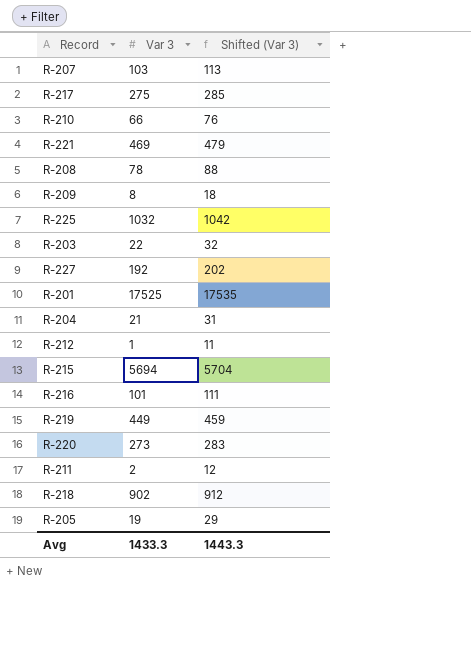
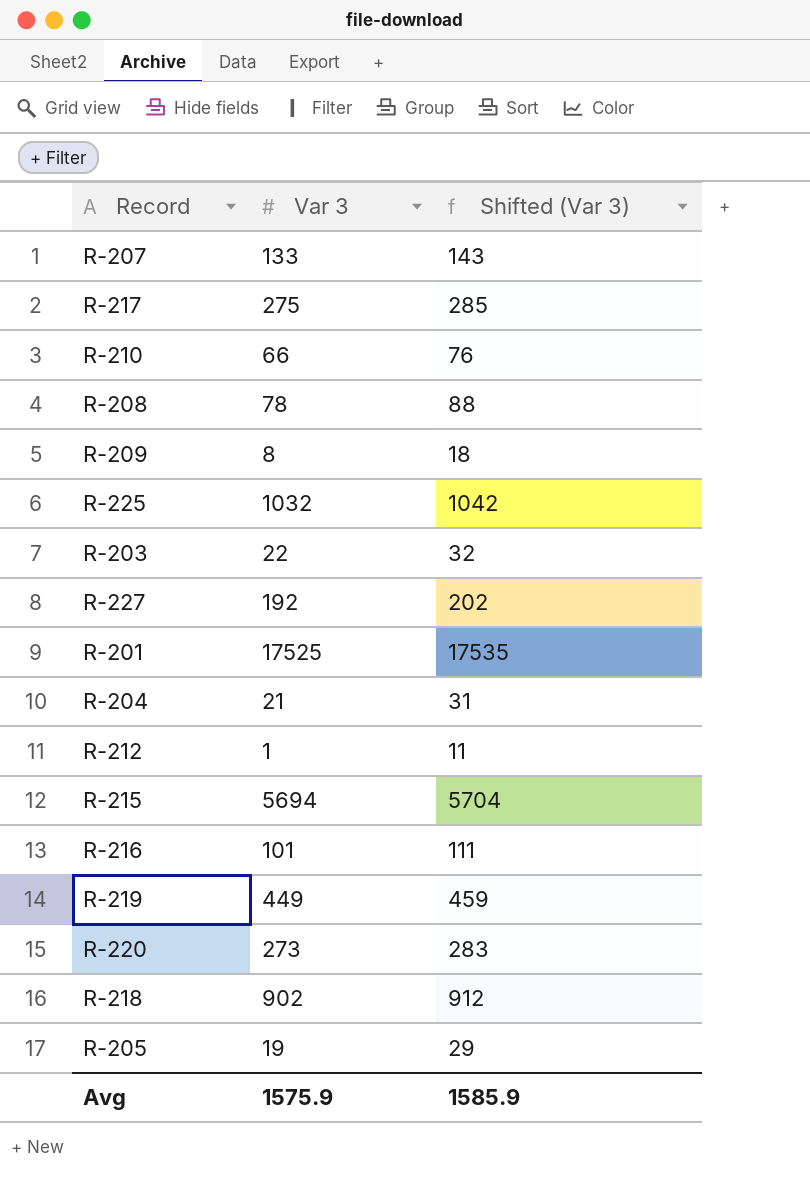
row R-221: 469 | 479 -> none
row R-211: 2 | 12 -> none
R-207 | Var 3: 103 -> 133
R-207 | Shifted (Var 3): 113 -> 143
Avg | Var 3: 1433.3 -> 1575.9
Avg | Shifted (Var 3): 1443.3 -> 1585.9

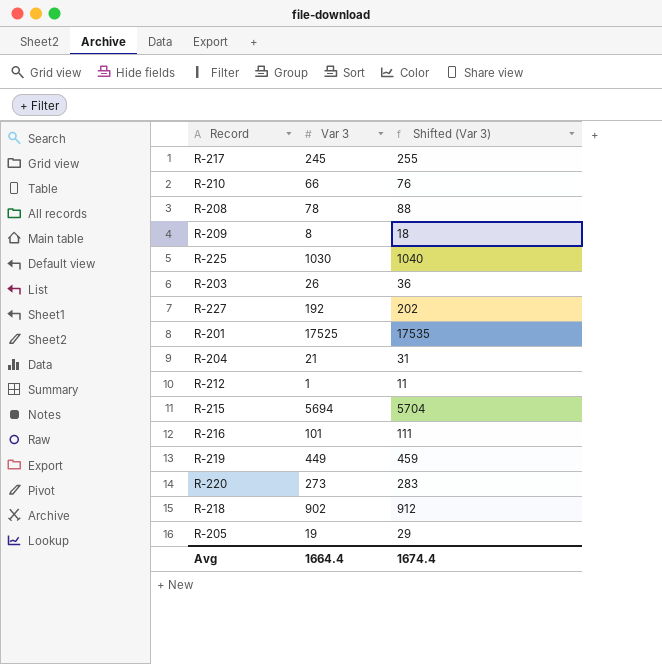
row R-207: 133 | 143 -> none
R-217 | Var 3: 275 -> 245
R-217 | Shifted (Var 3): 285 -> 255
R-225 | Var 3: 1032 -> 1030
R-225 | Shifted (Var 3): 1042 -> 1040
R-203 | Var 3: 22 -> 26
R-203 | Shifted (Var 3): 32 -> 36
Avg | Var 3: 1575.9 -> 1664.4
Avg | Shifted (Var 3): 1585.9 -> 1674.4

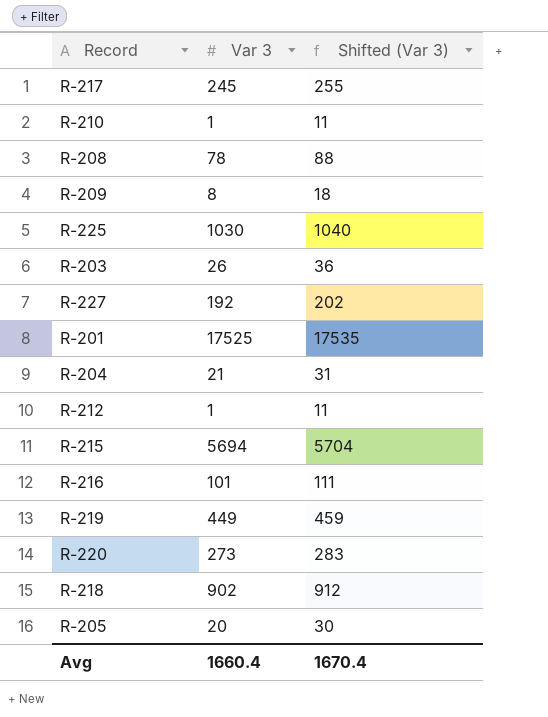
R-210 | Var 3: 66 -> 1
R-210 | Shifted (Var 3): 76 -> 11
R-205 | Var 3: 19 -> 20
R-205 | Shifted (Var 3): 29 -> 30
Avg | Var 3: 1664.4 -> 1660.4
Avg | Shifted (Var 3): 1674.4 -> 1670.4

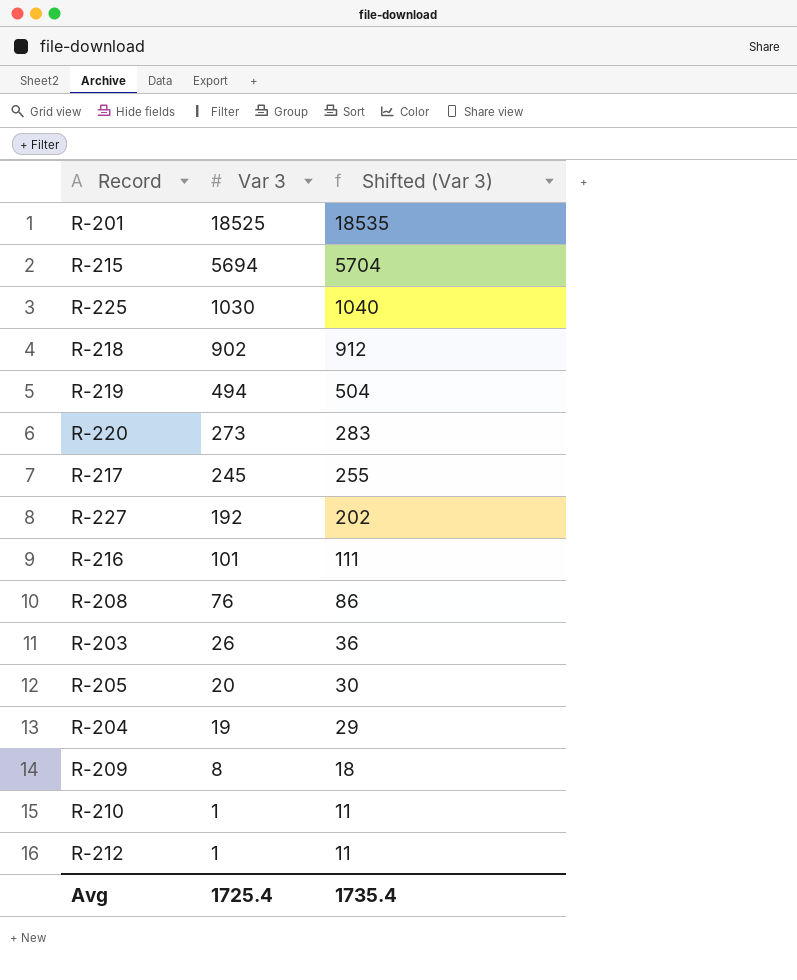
row order: none -> Var 3 descending
R-201 | Var 3: 17525 -> 18525
R-201 | Shifted (Var 3): 17535 -> 18535
R-219 | Var 3: 449 -> 494
R-219 | Shifted (Var 3): 459 -> 504
R-208 | Var 3: 78 -> 76
R-208 | Shifted (Var 3): 88 -> 86
R-204 | Var 3: 21 -> 19
R-204 | Shifted (Var 3): 31 -> 29
Avg | Var 3: 1660.4 -> 1725.4
Avg | Shifted (Var 3): 1670.4 -> 1735.4

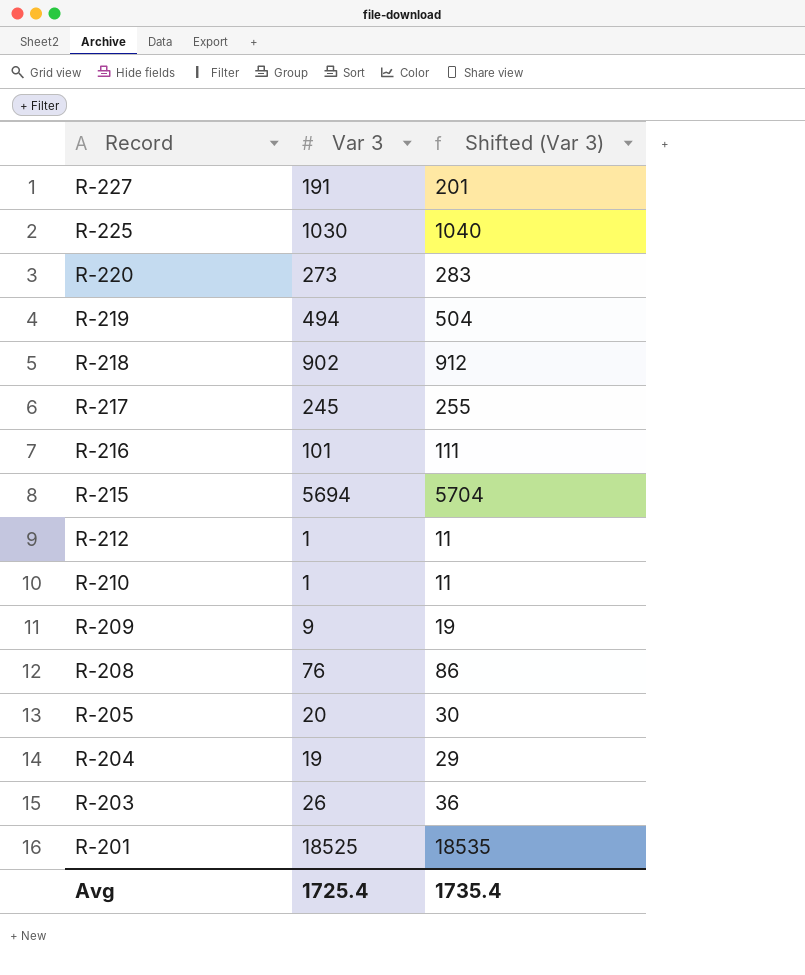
row order: Var 3 descending -> Record descending
R-227 | Var 3: 192 -> 191
R-227 | Shifted (Var 3): 202 -> 201
R-209 | Var 3: 8 -> 9
R-209 | Shifted (Var 3): 18 -> 19

